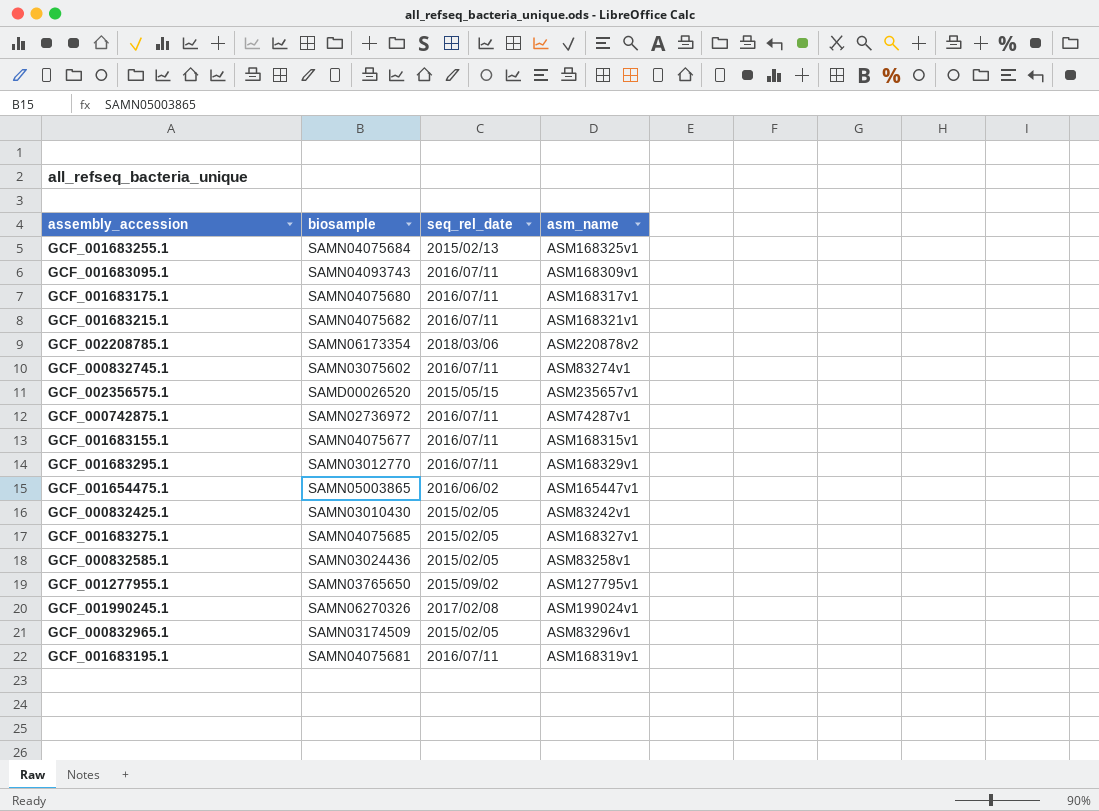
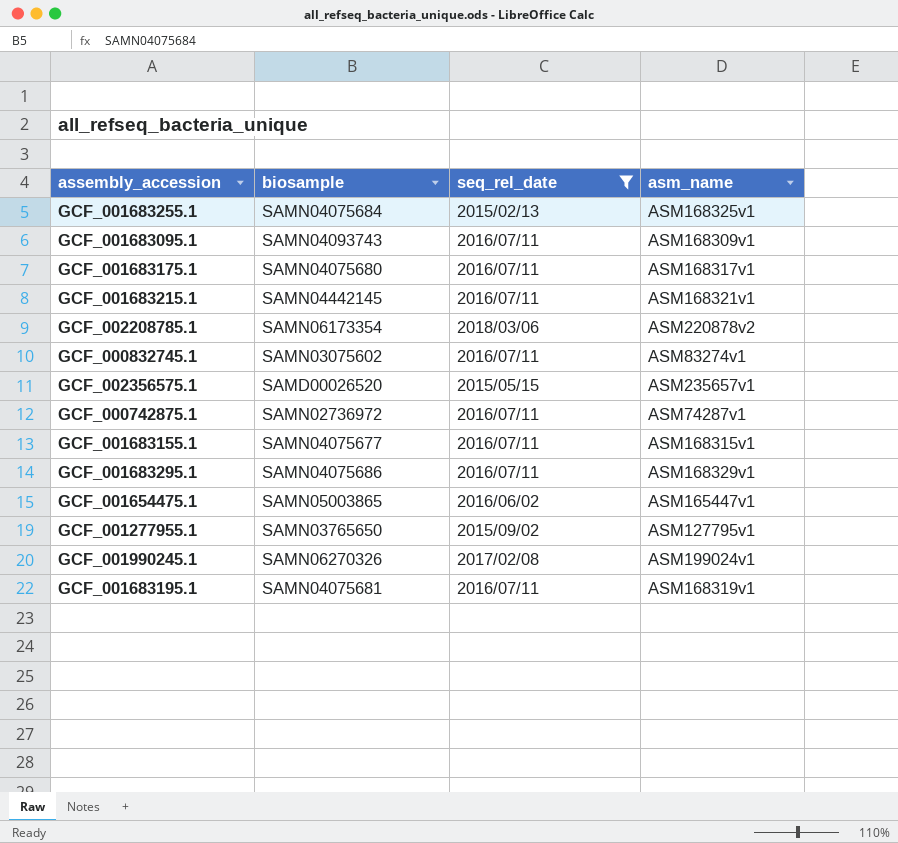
filter: none -> seq_rel_date != 2015/02/05
GCF_001683215.1 | biosample: SAMN04075682 -> SAMN04442145
GCF_001683295.1 | biosample: SAMN03012770 -> SAMN04075686

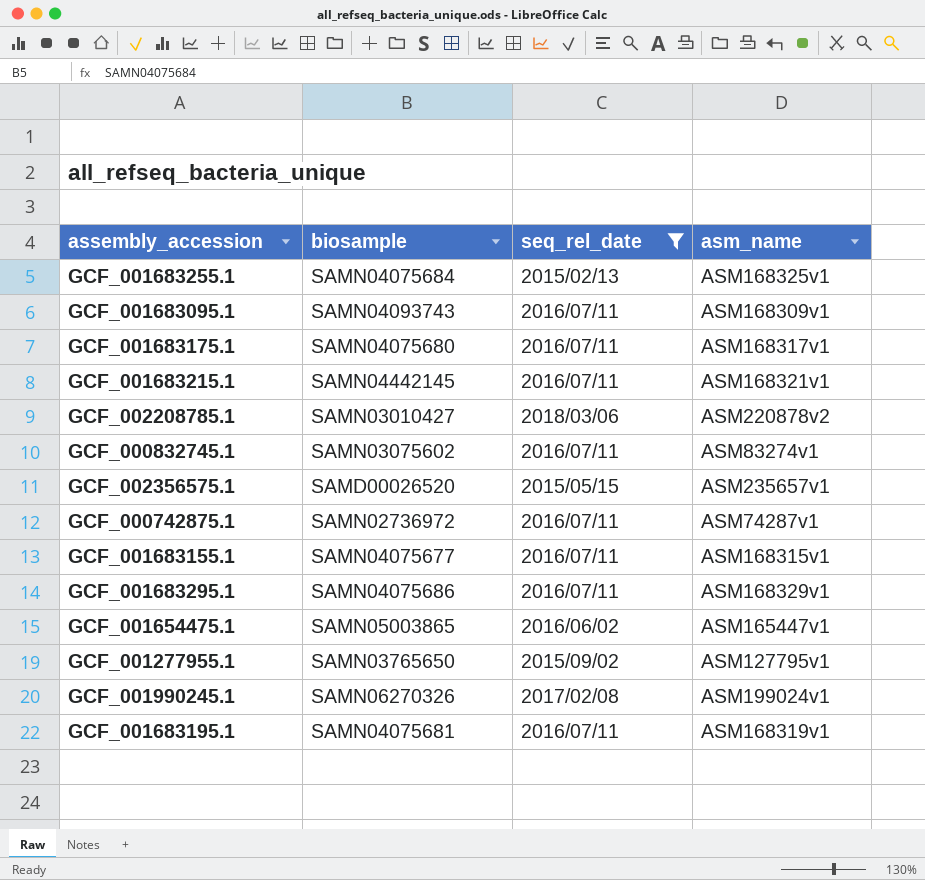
GCF_002208785.1 | biosample: SAMN06173354 -> SAMN03010427

